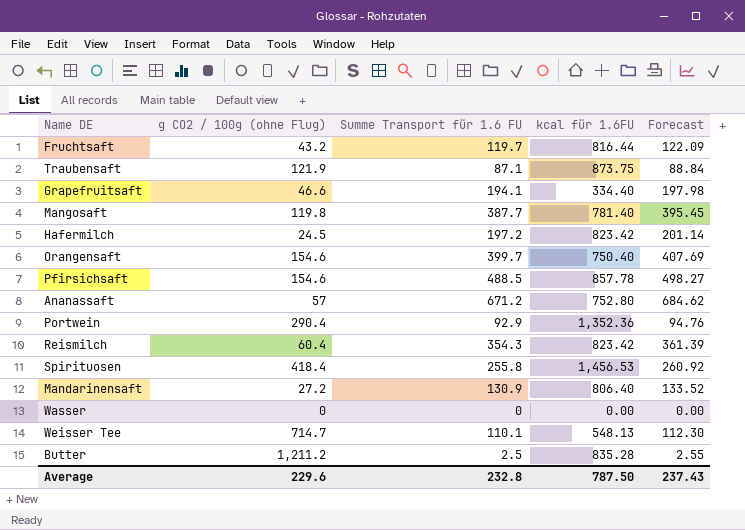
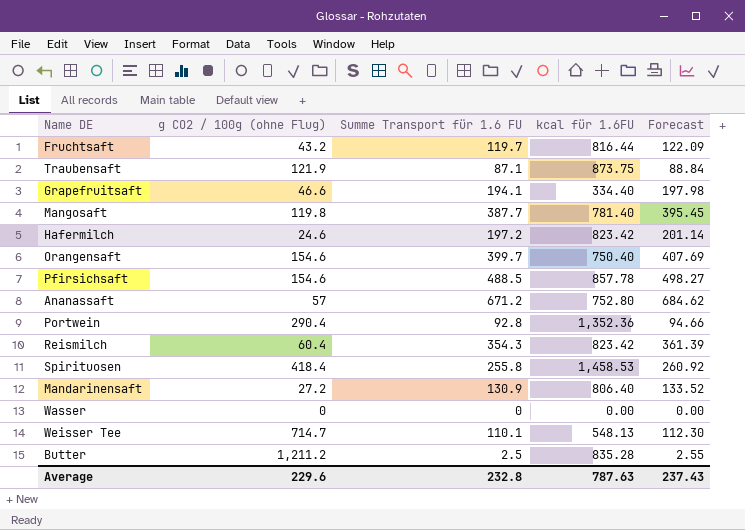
Hafermilch | g CO2 / 100g (ohne Flug): 24.5 -> 24.6
Portwein | Summe Transport für 1.6 FU: 92.9 -> 92.8
Portwein | Forecast: 94.76 -> 94.66
Spirituosen | kcal für 1.6FU: 1,456.53 -> 1,458.53
Average | kcal für 1.6FU: 787.50 -> 787.63

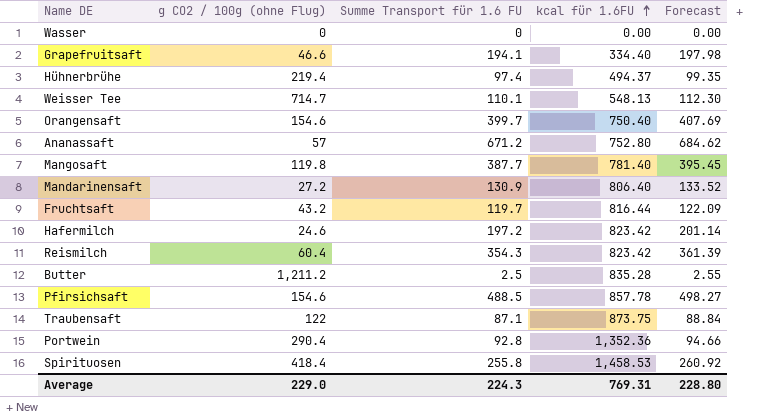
row order: none -> kcal für 1.6FU ascending
row Hühnerbrühe: none -> 219.4 | 97.4 | 494.37 | 99.35
Traubensaft | g CO2 / 100g (ohne Flug): 121.9 -> 122
Average | g CO2 / 100g (ohne Flug): 229.6 -> 229.0
Average | Summe Transport für 1.6 FU: 232.8 -> 224.3
Average | kcal für 1.6FU: 787.63 -> 769.31
Average | Forecast: 237.43 -> 228.80

